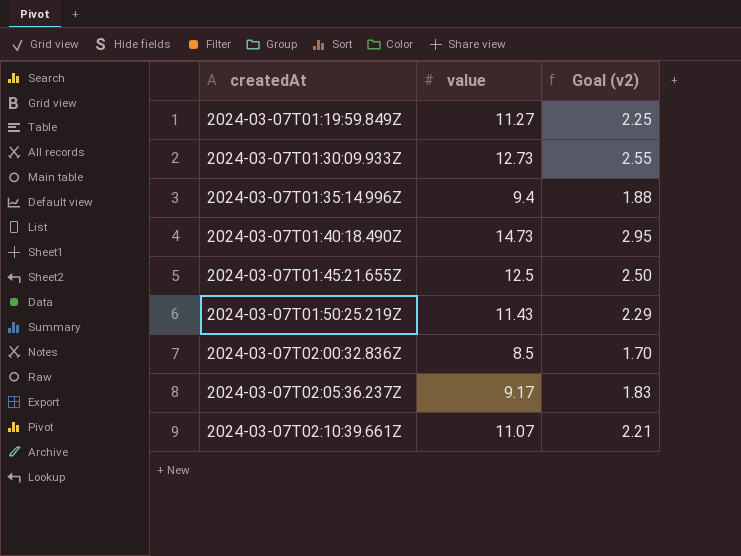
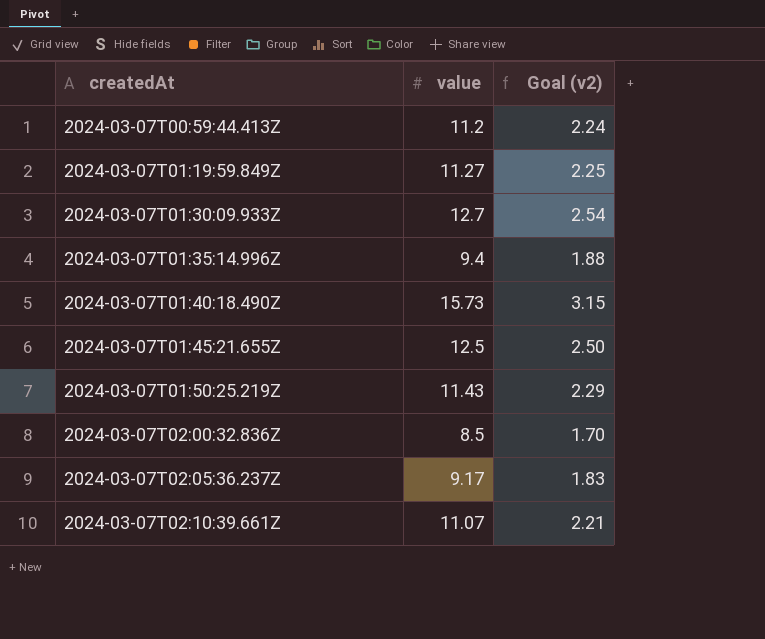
row 2024-03-07T00:59:44.413Z: none -> 11.2 | 2.24
2024-03-07T01:30:09.933Z | value: 12.73 -> 12.7
2024-03-07T01:30:09.933Z | Goal (v2): 2.55 -> 2.54
2024-03-07T01:40:18.490Z | value: 14.73 -> 15.73
2024-03-07T01:40:18.490Z | Goal (v2): 2.95 -> 3.15

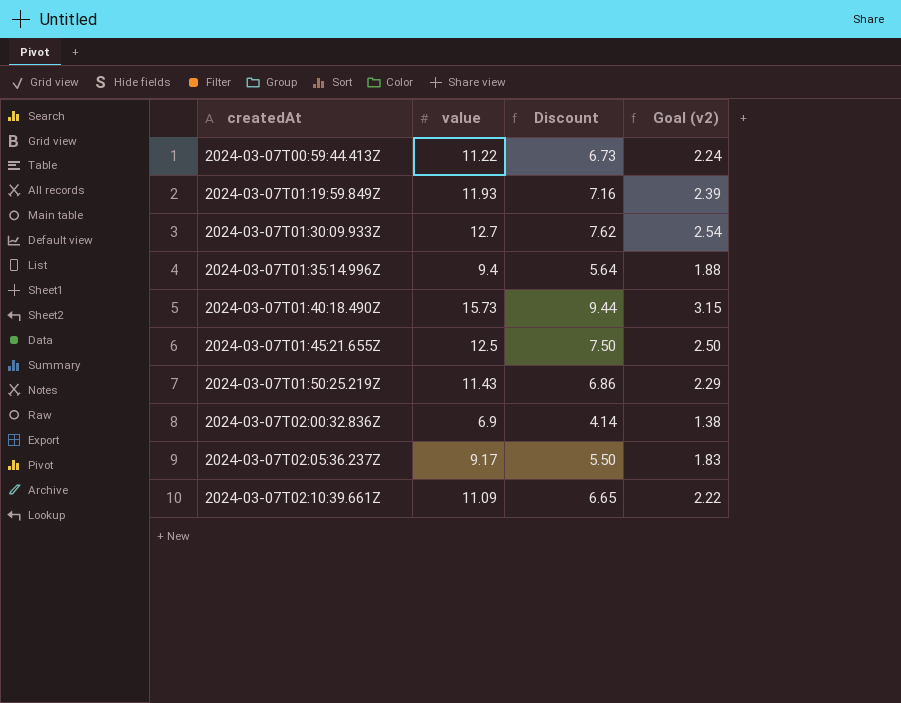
column Discount | formula: none -> [value] * 0.6
2024-03-07T00:59:44.413Z | value: 11.2 -> 11.22
2024-03-07T01:19:59.849Z | value: 11.27 -> 11.93
2024-03-07T01:19:59.849Z | Goal (v2): 2.25 -> 2.39
2024-03-07T02:00:32.836Z | value: 8.5 -> 6.9
2024-03-07T02:00:32.836Z | Goal (v2): 1.70 -> 1.38
2024-03-07T02:10:39.661Z | value: 11.07 -> 11.09
2024-03-07T02:10:39.661Z | Goal (v2): 2.21 -> 2.22

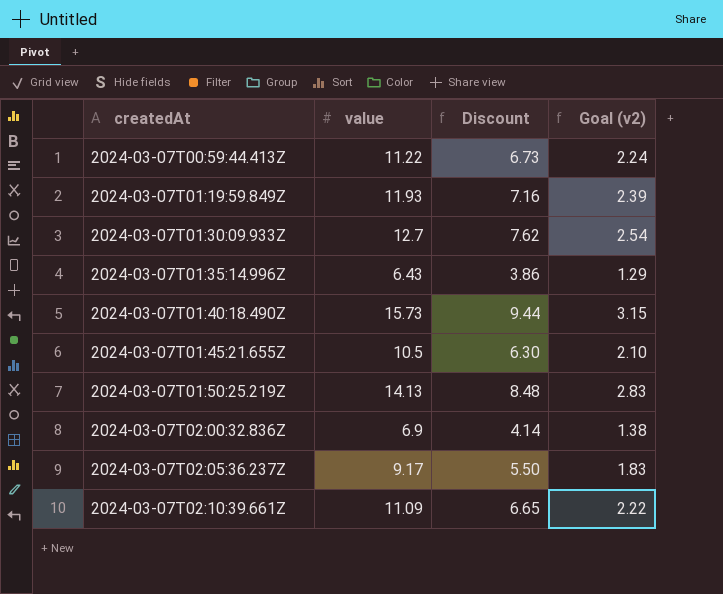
2024-03-07T01:35:14.996Z | value: 9.4 -> 6.43
2024-03-07T01:35:14.996Z | Discount: 5.64 -> 3.86
2024-03-07T01:35:14.996Z | Goal (v2): 1.88 -> 1.29
2024-03-07T01:45:21.655Z | value: 12.5 -> 10.5
2024-03-07T01:45:21.655Z | Discount: 7.50 -> 6.30
2024-03-07T01:45:21.655Z | Goal (v2): 2.50 -> 2.10
2024-03-07T01:50:25.219Z | value: 11.43 -> 14.13
2024-03-07T01:50:25.219Z | Discount: 6.86 -> 8.48
2024-03-07T01:50:25.219Z | Goal (v2): 2.29 -> 2.83

